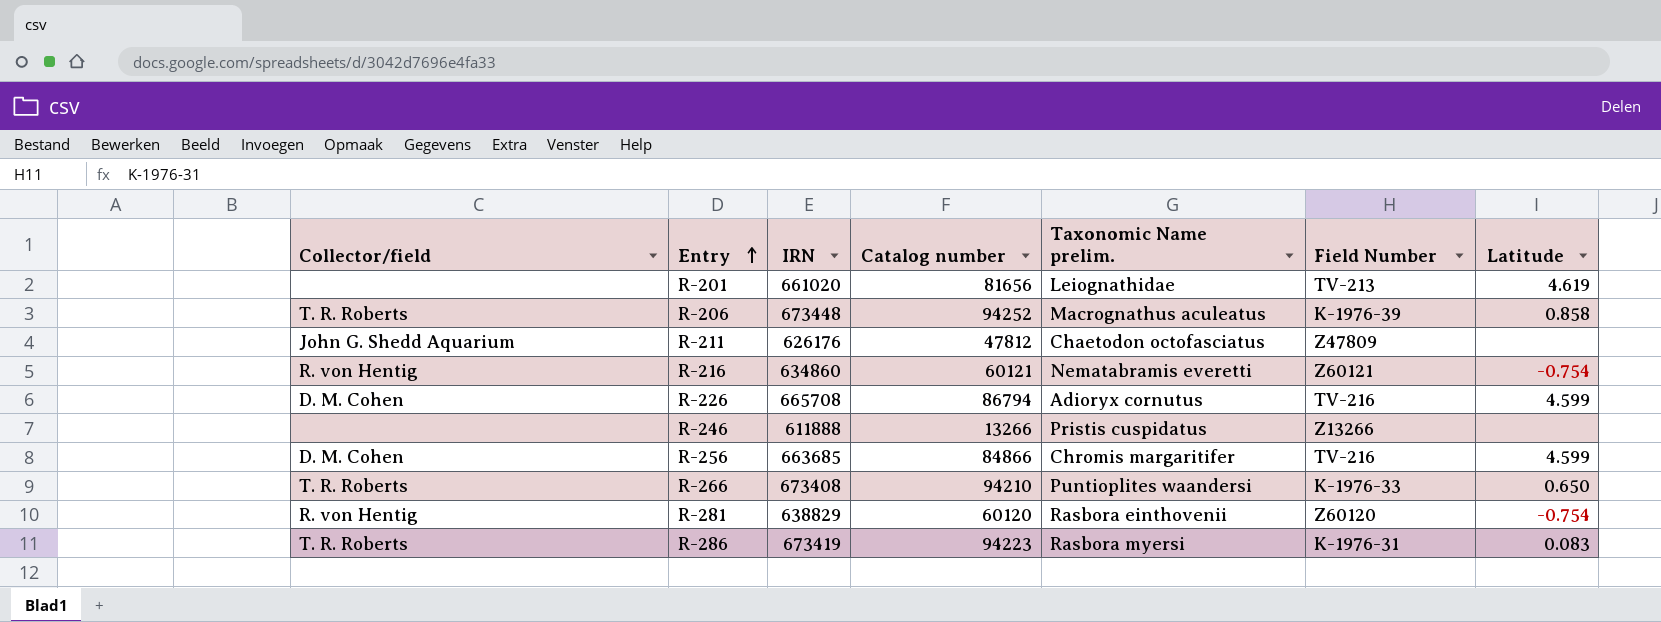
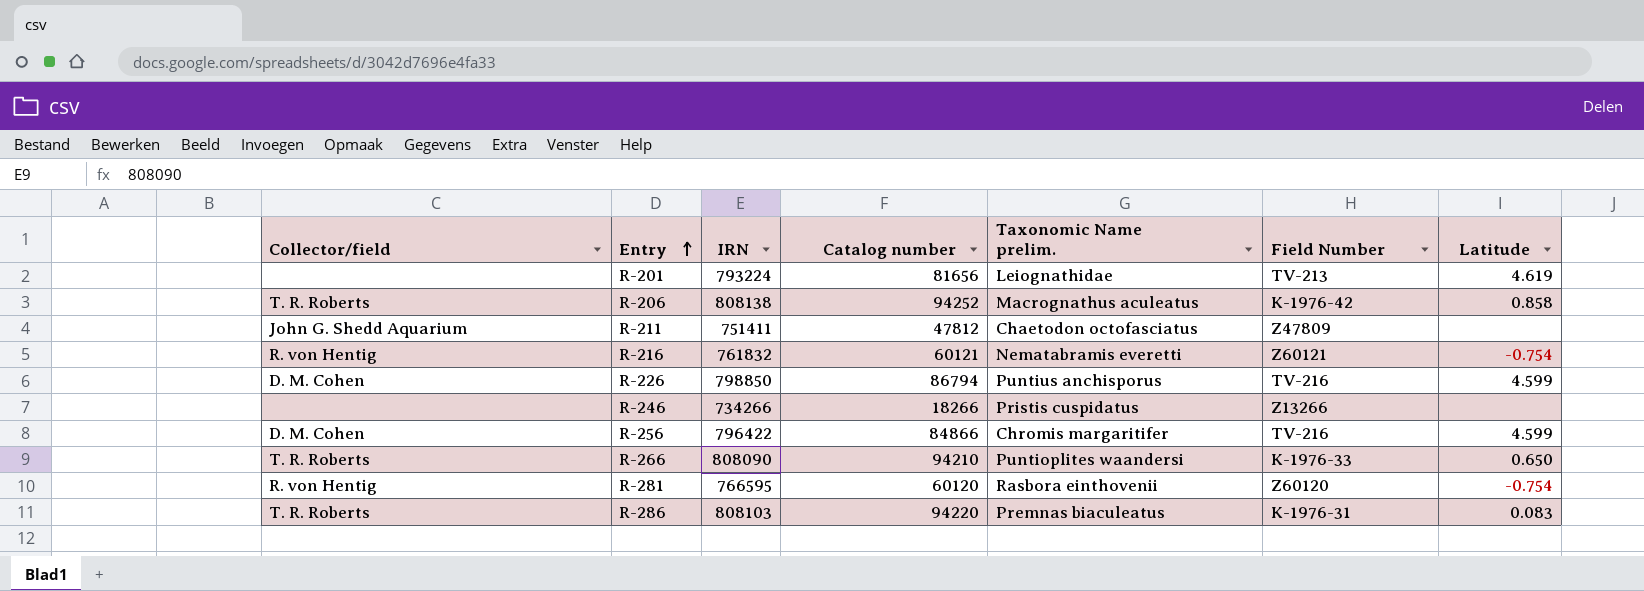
R-201 | IRN: 661020 -> 793224
R-206 | IRN: 673448 -> 808138
R-206 | Field Number: K-1976-39 -> K-1976-42
R-211 | IRN: 626176 -> 751411
R-216 | IRN: 634860 -> 761832
R-226 | IRN: 665708 -> 798850
R-226 | Taxonomic Name prelim.: Adioryx cornutus -> Puntius anchisporus
R-246 | IRN: 611888 -> 734266
R-246 | Catalog number: 13266 -> 18266
R-256 | IRN: 663685 -> 796422
R-266 | IRN: 673408 -> 808090
R-281 | IRN: 638829 -> 766595
R-286 | IRN: 673419 -> 808103
R-286 | Catalog number: 94223 -> 94220
R-286 | Taxonomic Name prelim.: Rasbora myersi -> Premnas biaculeatus

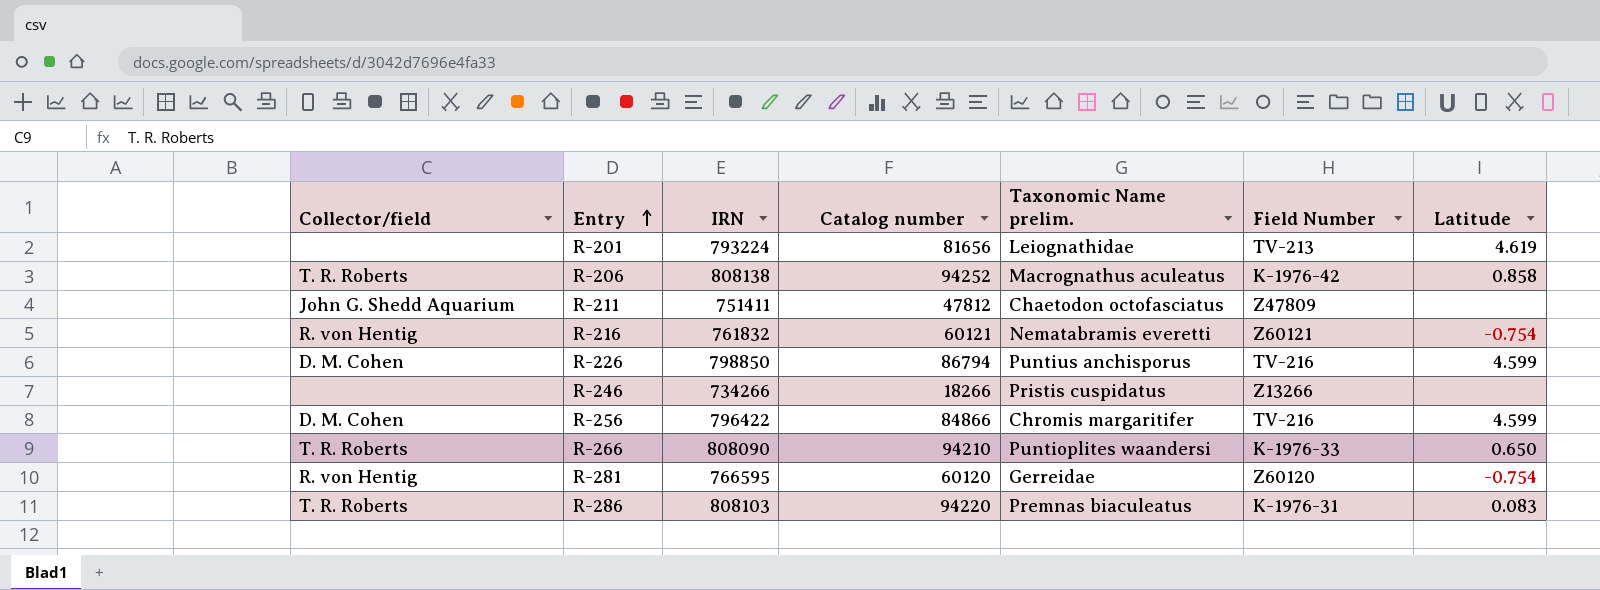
R-281 | Taxonomic Name prelim.: Rasbora einthovenii -> Gerreidae

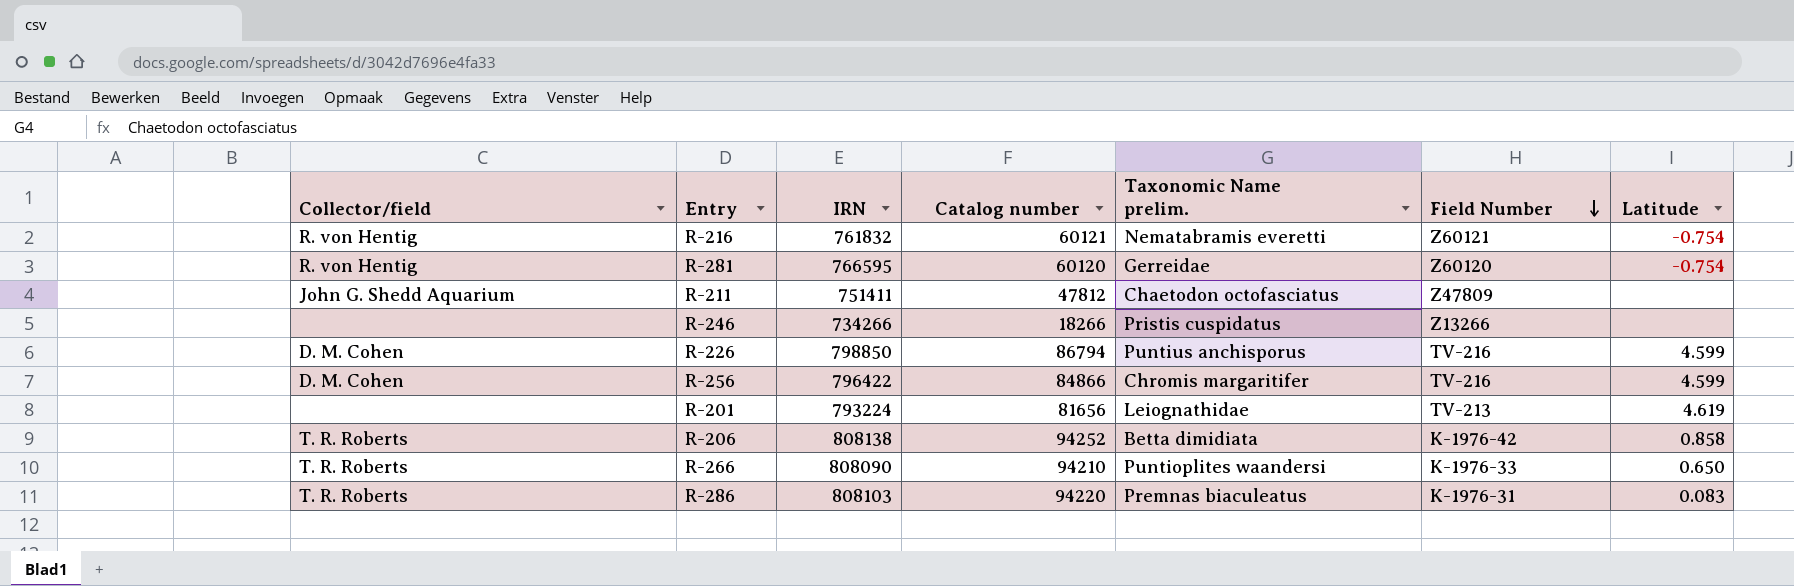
row order: Entry ascending -> Field Number descending
R-206 | Taxonomic Name prelim.: Macrognathus aculeatus -> Betta dimidiata

